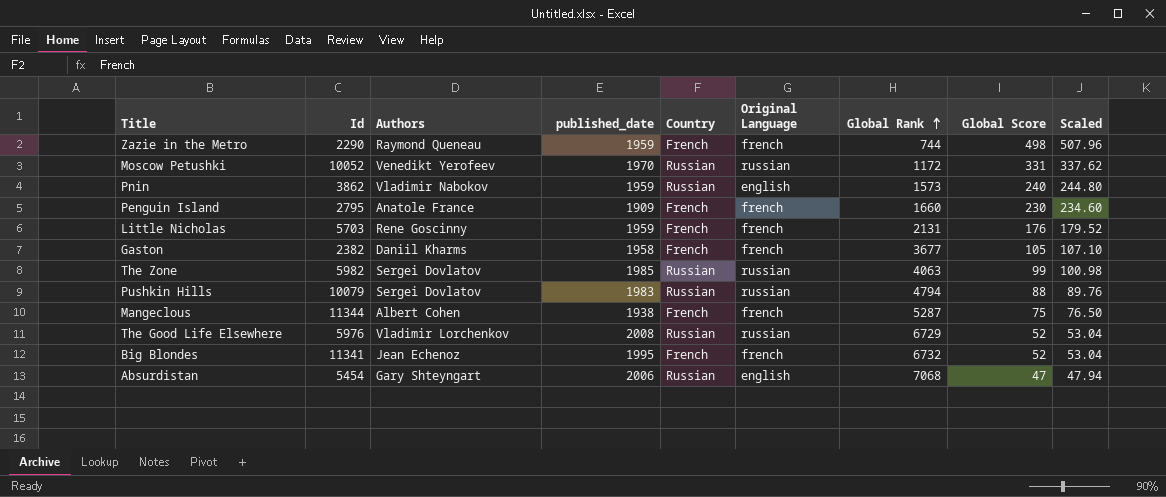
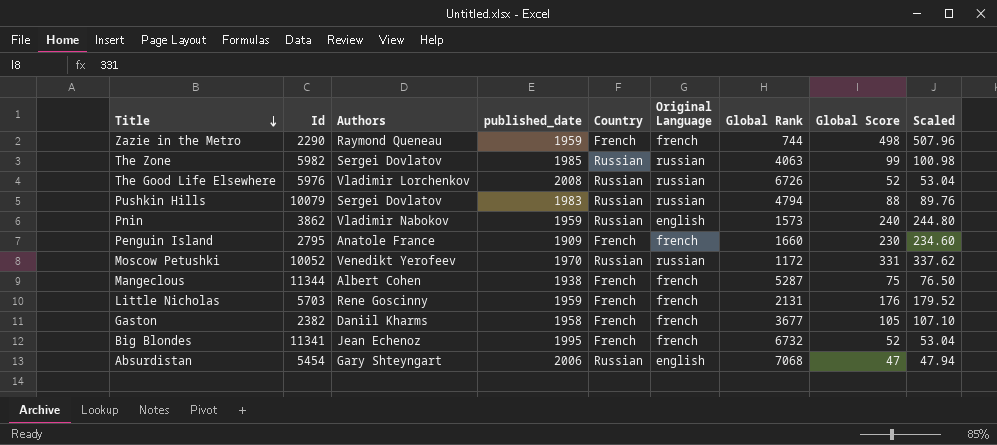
row order: Global Rank ascending -> Title descending
The Good Life Elsewhere | Global Rank: 6729 -> 6726

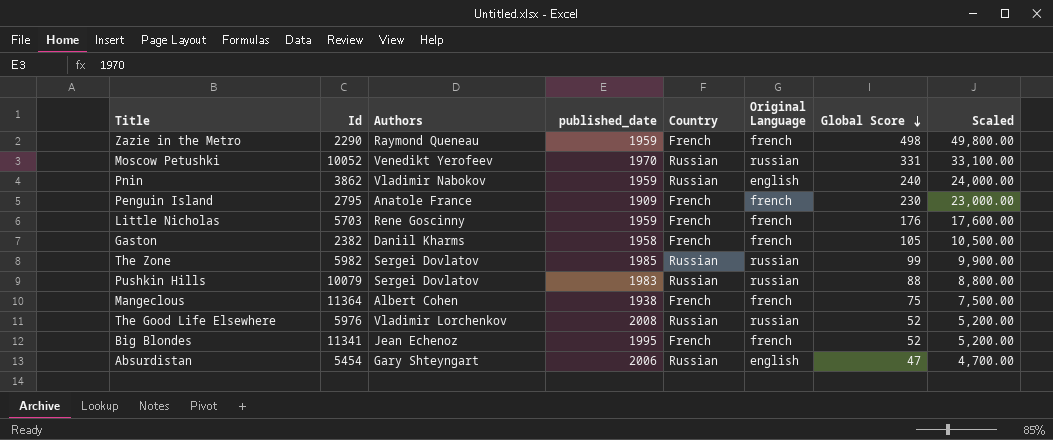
row order: Title descending -> Global Score descending
column Global Rank | position: 7 -> none
column Scaled | formula: [Global Score] * 1.02 -> [Global Score] * 100
Mangeclous | Id: 11344 -> 11364

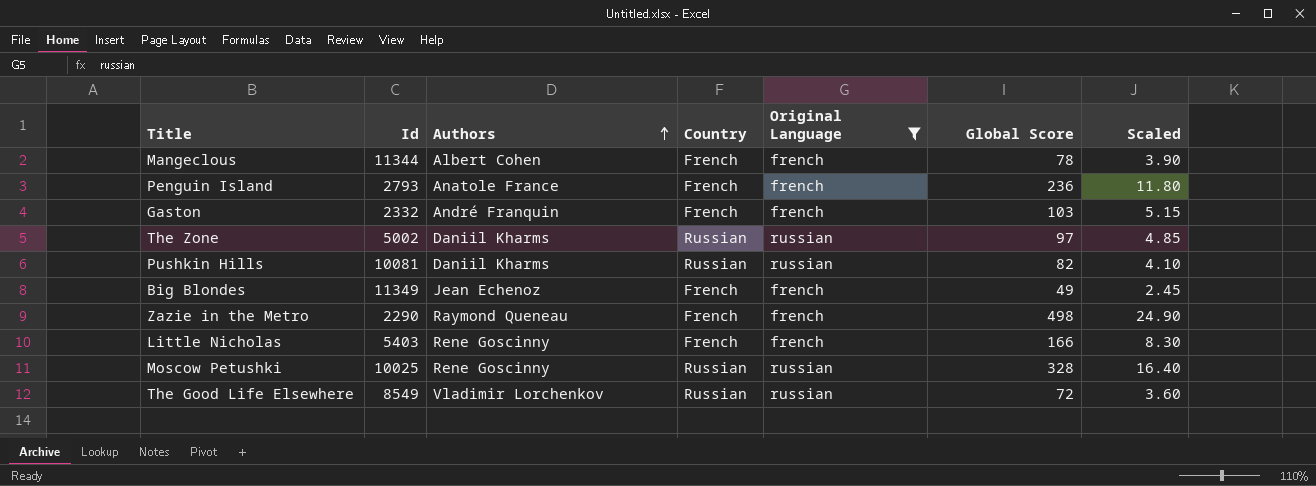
filter: none -> Original Language != english
row order: Global Score descending -> Authors ascending
column published_date | position: 4 -> none
column Scaled | formula: [Global Score] * 100 -> [Global Score] * 0.05
Mangeclous | Id: 11364 -> 11344
Mangeclous | Global Score: 75 -> 78
Penguin Island | Id: 2795 -> 2793
Penguin Island | Global Score: 230 -> 236
Gaston | Id: 2382 -> 2332
Gaston | Authors: Daniil Kharms -> André Franquin
Gaston | Global Score: 105 -> 103
The Zone | Id: 5982 -> 5002
The Zone | Authors: Sergei Dovlatov -> Daniil Kharms
The Zone | Global Score: 99 -> 97
Pushkin Hills | Id: 10079 -> 10081
Pushkin Hills | Authors: Sergei Dovlatov -> Daniil Kharms
Pushkin Hills | Global Score: 88 -> 82
Big Blondes | Id: 11341 -> 11349
Big Blondes | Global Score: 52 -> 49
Little Nicholas | Id: 5703 -> 5403
Little Nicholas | Global Score: 176 -> 166
Moscow Petushki | Id: 10052 -> 10025
Moscow Petushki | Authors: Venedikt Yerofeev -> Rene Goscinny
Moscow Petushki | Global Score: 331 -> 328
The Good Life Elsewhere | Id: 5976 -> 8549
The Good Life Elsewhere | Global Score: 52 -> 72

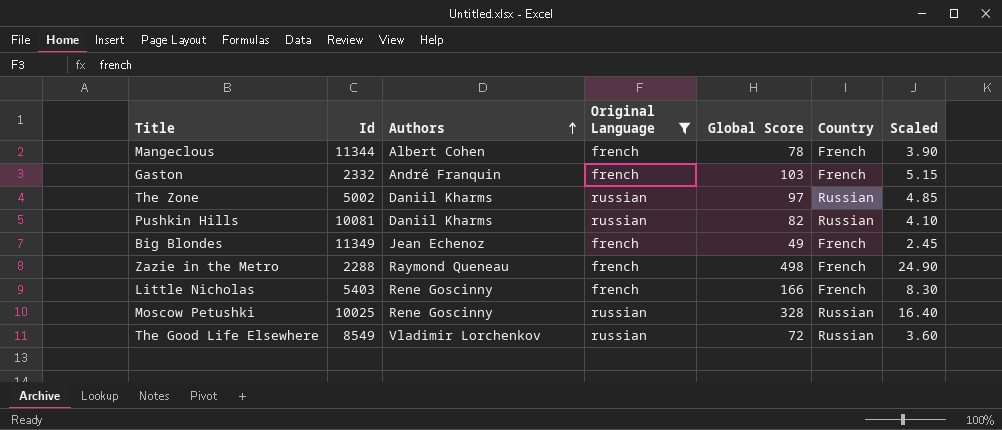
column Country | position: 4 -> 6
row Penguin Island: 2793 | Anatole France | French | french | 236 | 11.80 -> none
Zazie in the Metro | Id: 2290 -> 2288

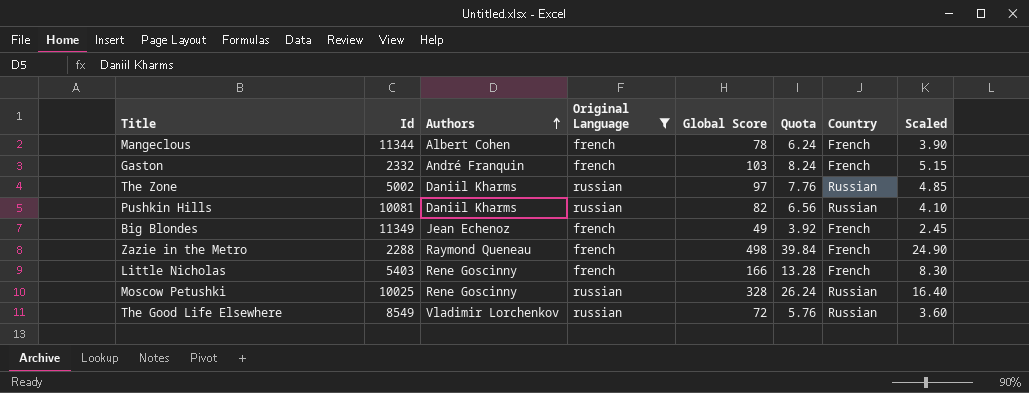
column Quota | formula: none -> [Global Score] * 0.08

